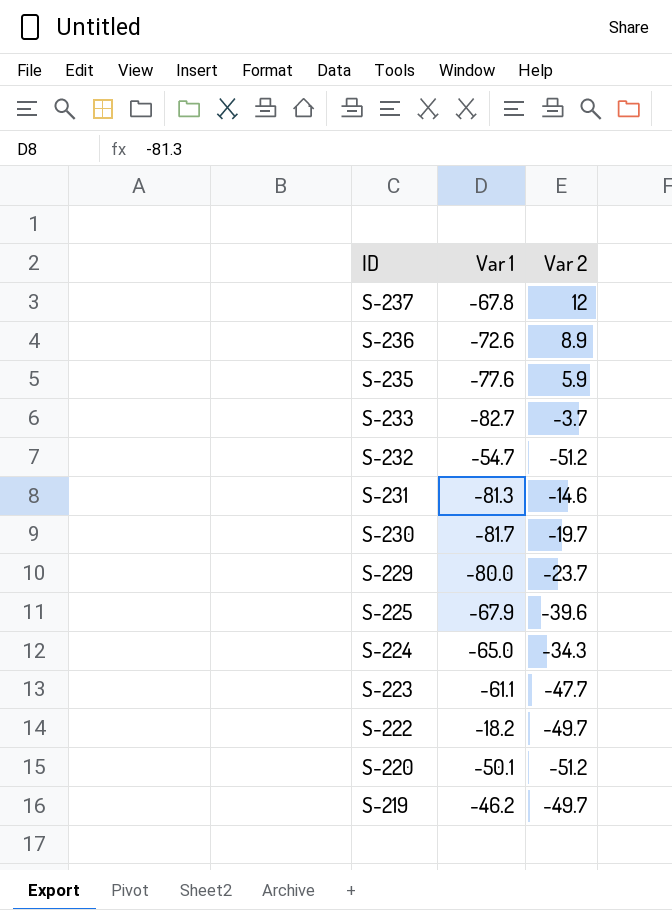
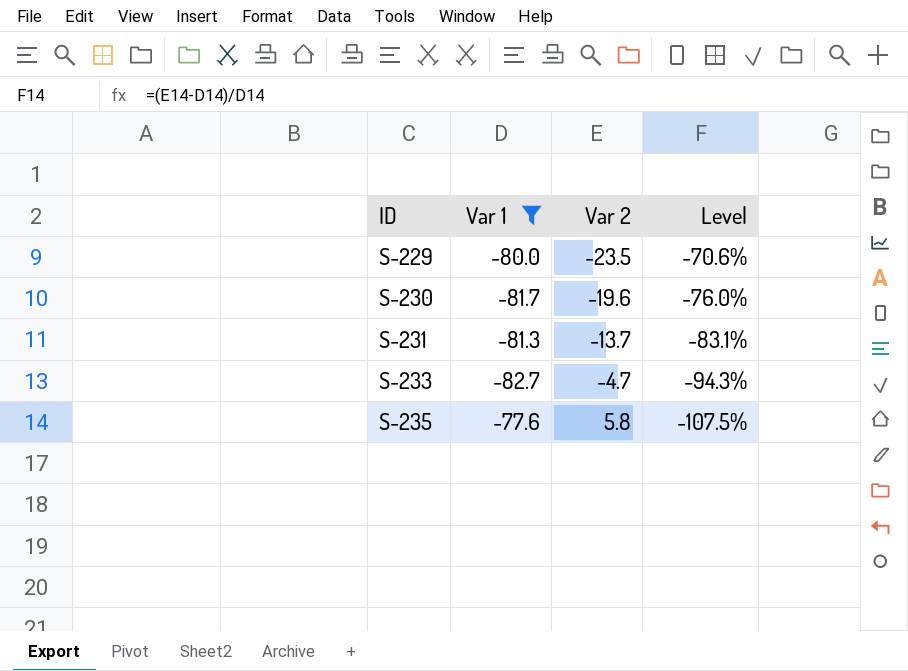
filter: none -> Var 1 <= -77.6
row order: ID descending -> ID ascending
column Level | formula: none -> ([Var 2] - [Var 1]) / [Var 1]
S-229 | Var 2: -23.7 -> -23.5
S-230 | Var 2: -19.7 -> -19.6
S-231 | Var 2: -14.6 -> -13.7
S-233 | Var 2: -3.7 -> -4.7
S-235 | Var 2: 5.9 -> 5.8

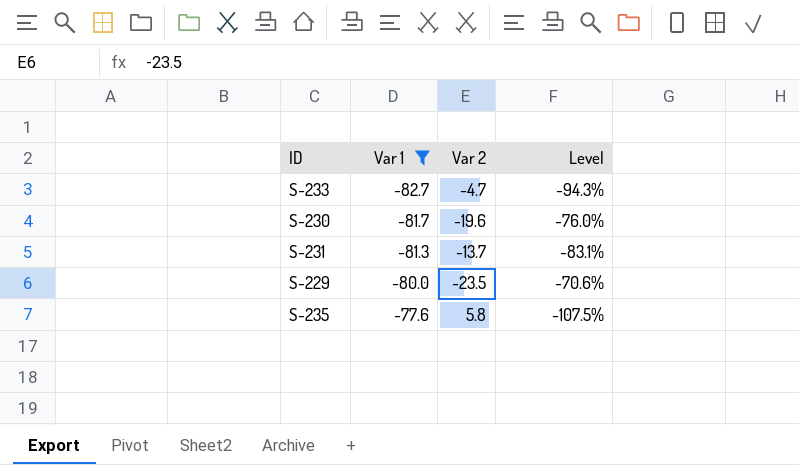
row order: ID ascending -> Var 1 ascending

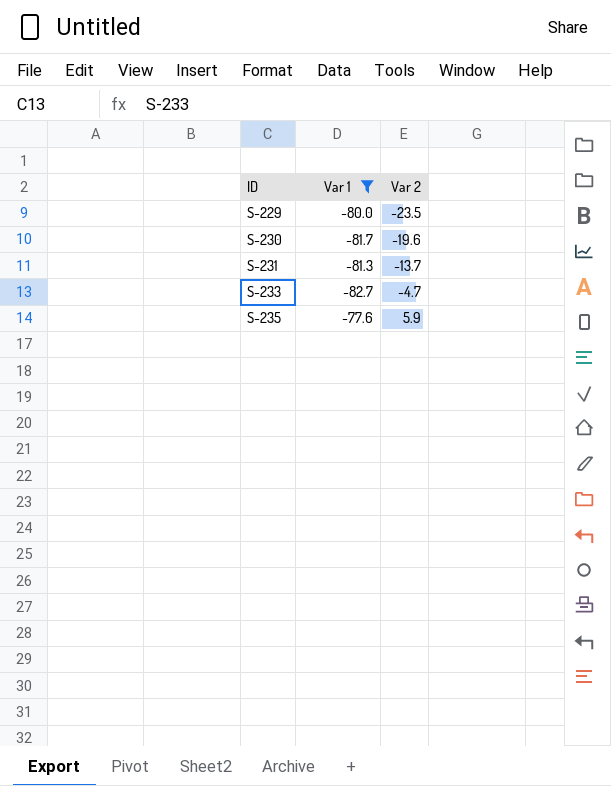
row order: Var 1 ascending -> ID ascending
column Level | formula: ([Var 2] - [Var 1]) / [Var 1] -> none
S-235 | Var 2: 5.8 -> 5.9

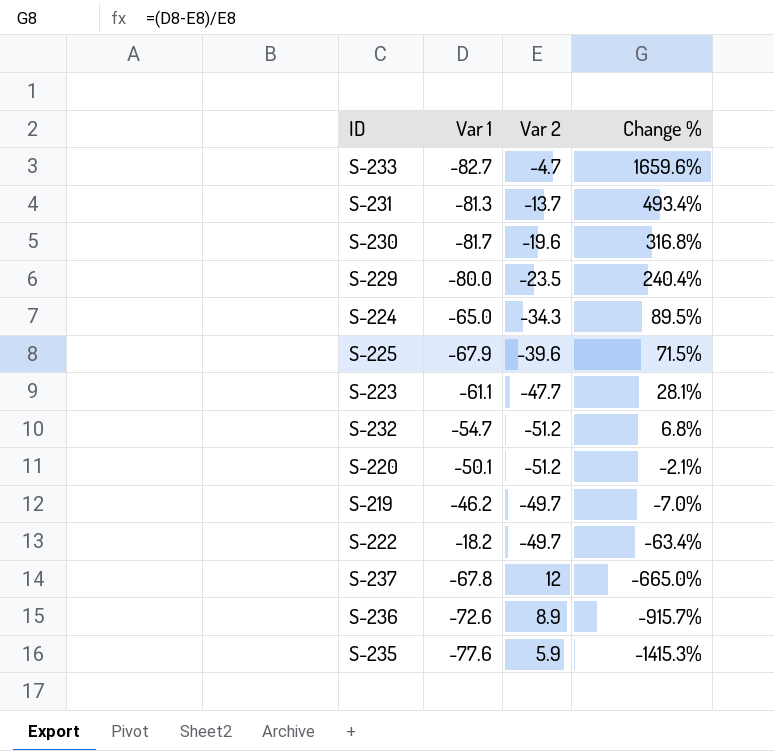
filter: Var 1 <= -77.6 -> none
row order: ID ascending -> Change % descending
column Change % | formula: none -> ([Var 1] - [Var 2]) / [Var 2]

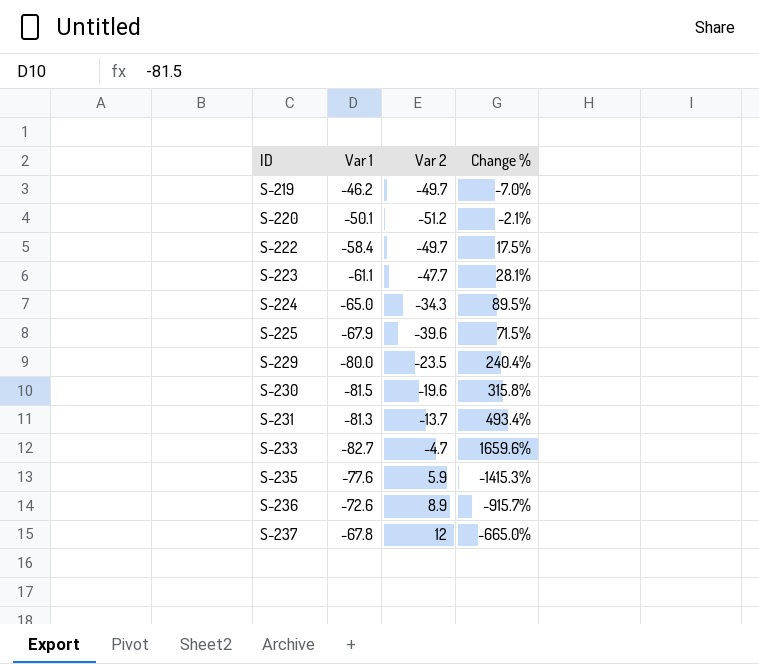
row order: Change % descending -> ID ascending
row S-232: -54.7 | -51.2 | 6.8% -> none
S-222 | Var 1: -18.2 -> -58.4
S-222 | Change %: -63.4% -> 17.5%
S-230 | Var 1: -81.7 -> -81.5
S-230 | Change %: 316.8% -> 315.8%

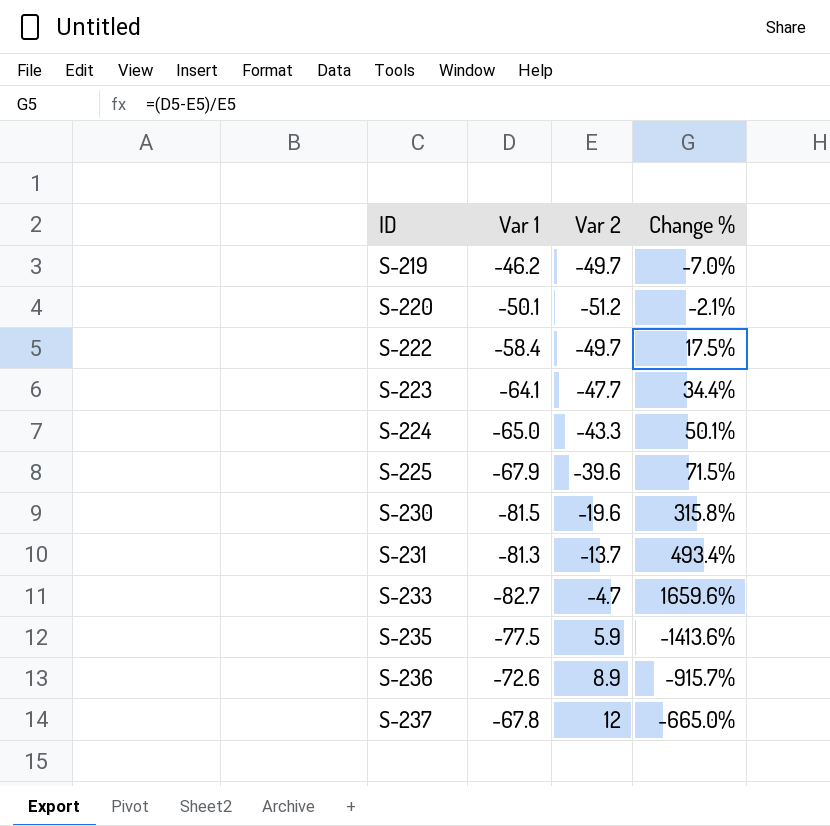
row S-229: -80.0 | -23.5 | 240.4% -> none
S-223 | Var 1: -61.1 -> -64.1
S-223 | Change %: 28.1% -> 34.4%
S-224 | Var 2: -34.3 -> -43.3
S-224 | Change %: 89.5% -> 50.1%
S-235 | Var 1: -77.6 -> -77.5
S-235 | Change %: -1415.3% -> -1413.6%

